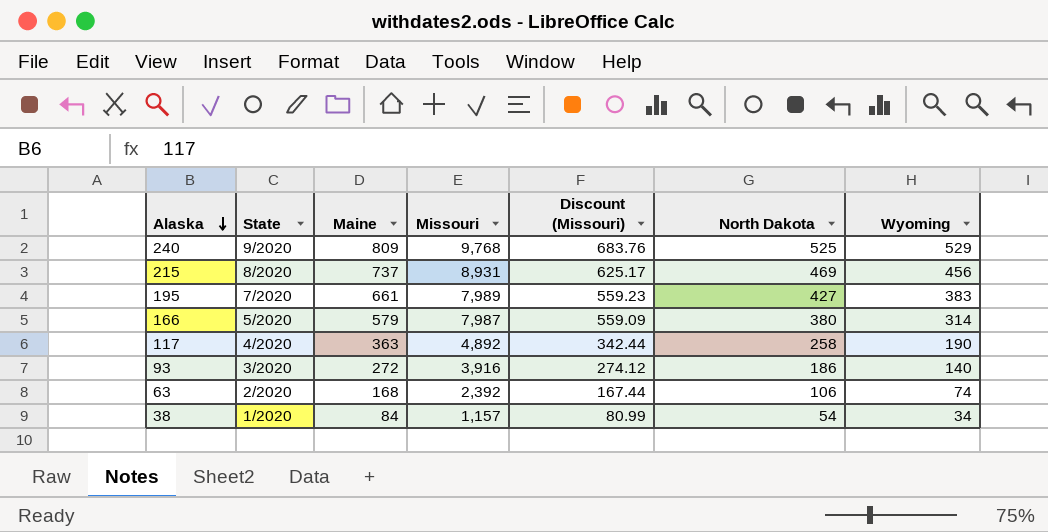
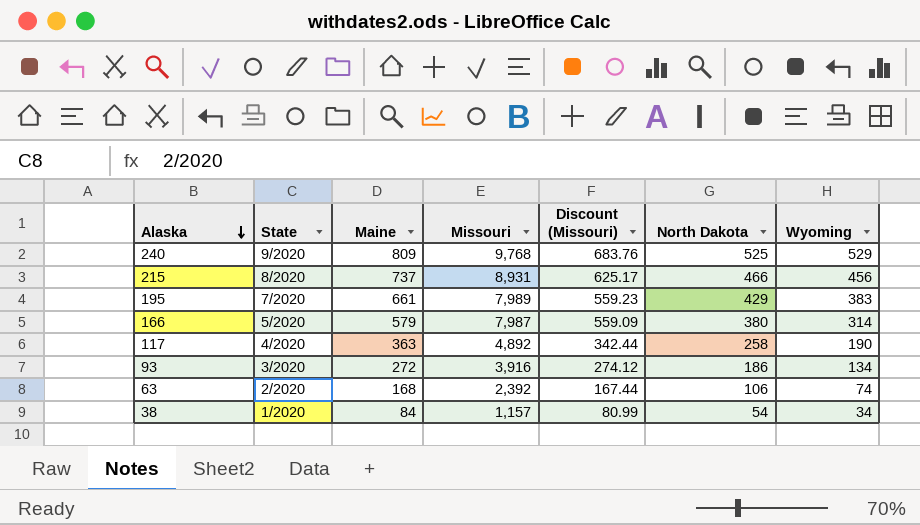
215 | North Dakota: 469 -> 466
195 | North Dakota: 427 -> 429
93 | Wyoming: 140 -> 134

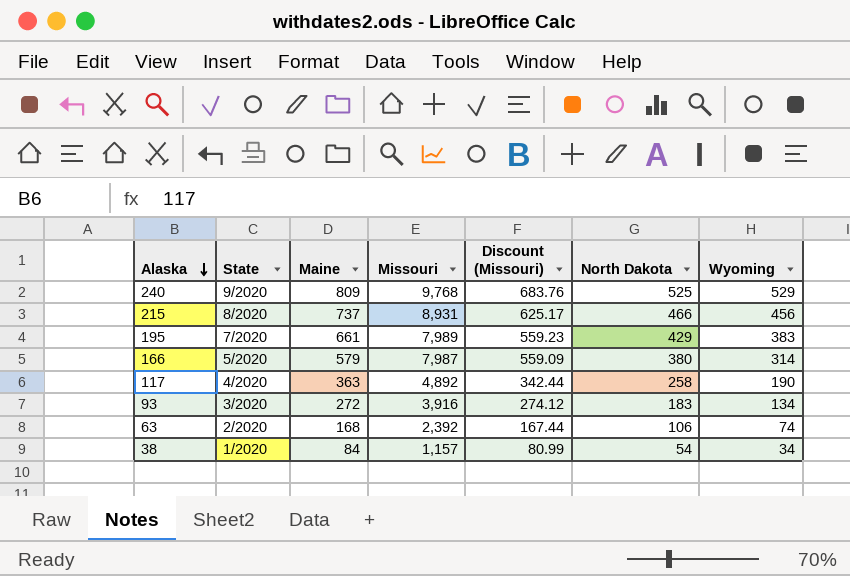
93 | North Dakota: 186 -> 183

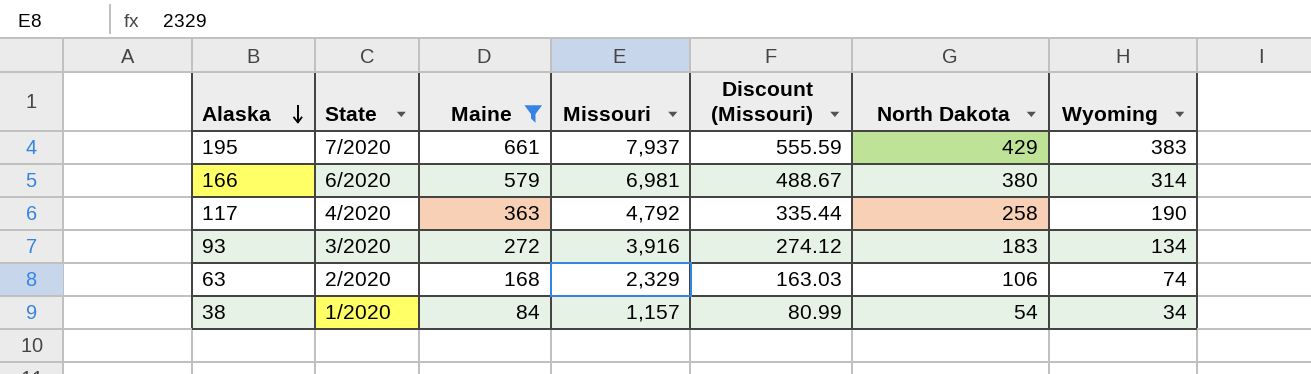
filter: none -> Maine <= 661
195 | Missouri: 7,989 -> 7,937
195 | Discount (Missouri): 559.23 -> 555.59
166 | State: 5/2020 -> 6/2020
166 | Missouri: 7,987 -> 6,981
166 | Discount (Missouri): 559.09 -> 488.67
117 | Missouri: 4,892 -> 4,792
117 | Discount (Missouri): 342.44 -> 335.44
63 | Missouri: 2,392 -> 2,329
63 | Discount (Missouri): 167.44 -> 163.03

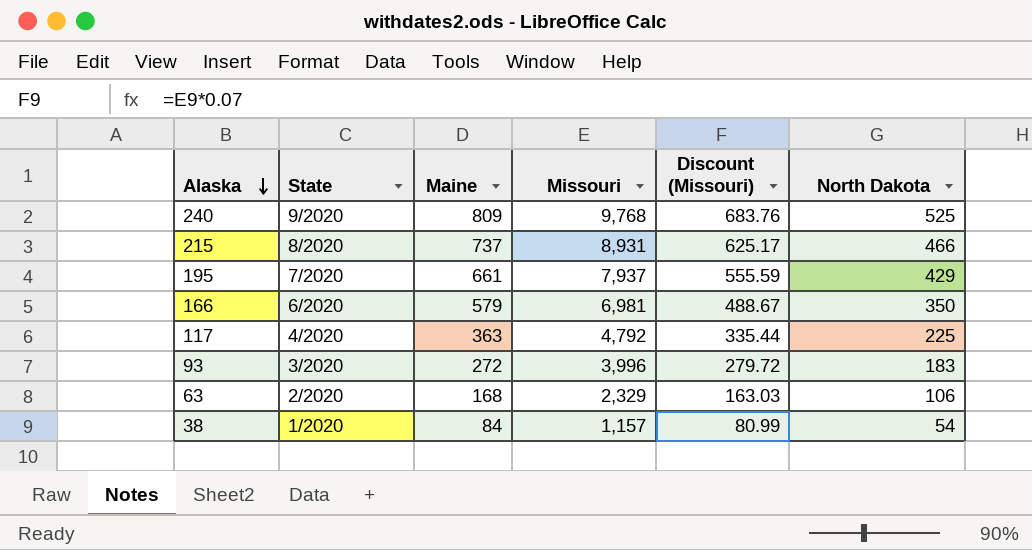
filter: Maine <= 661 -> none
column Wyoming | position: 7 -> none
166 | North Dakota: 380 -> 350
117 | North Dakota: 258 -> 225
93 | Missouri: 3,916 -> 3,996
93 | Discount (Missouri): 274.12 -> 279.72

